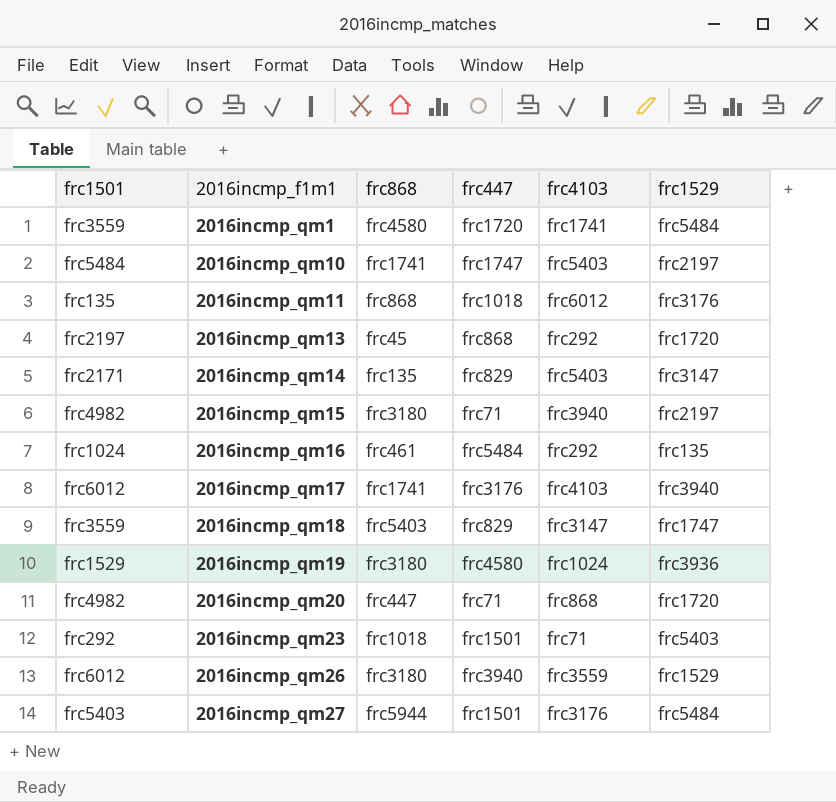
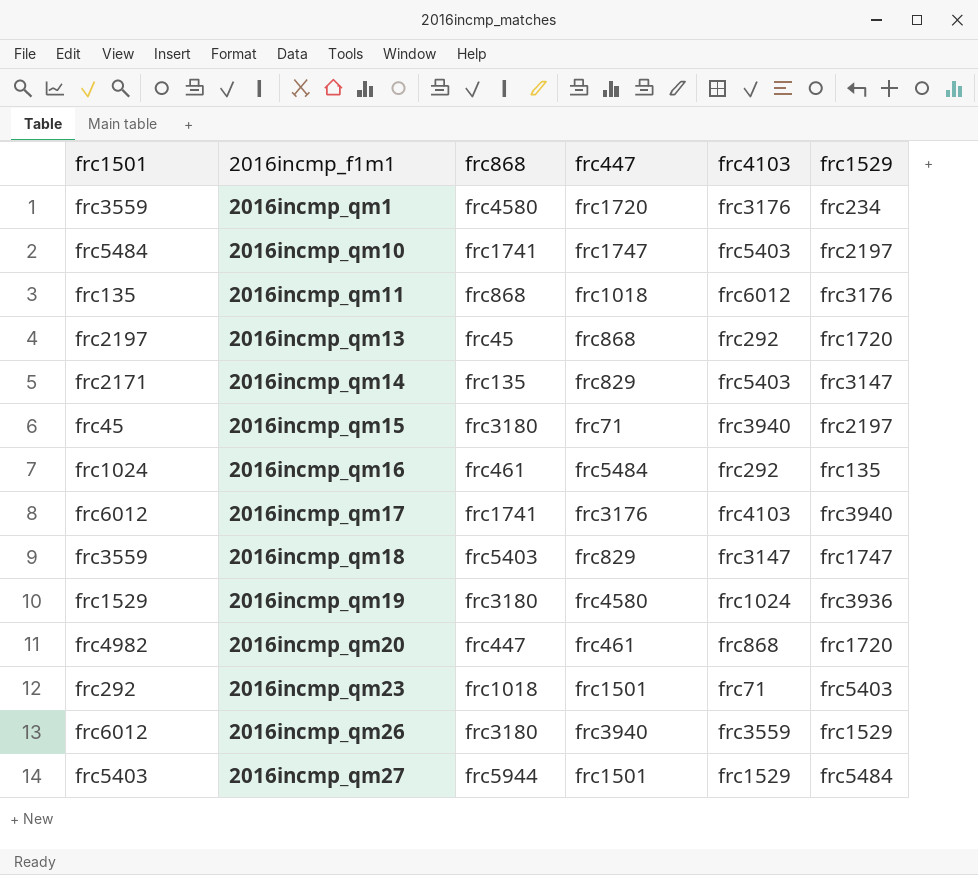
2016incmp_qm1 | frc4103: frc1741 -> frc3176
2016incmp_qm1 | frc1529: frc5484 -> frc234
2016incmp_qm15 | frc1501: frc4982 -> frc45
2016incmp_qm20 | frc447: frc71 -> frc461
2016incmp_qm27 | frc4103: frc3176 -> frc1529

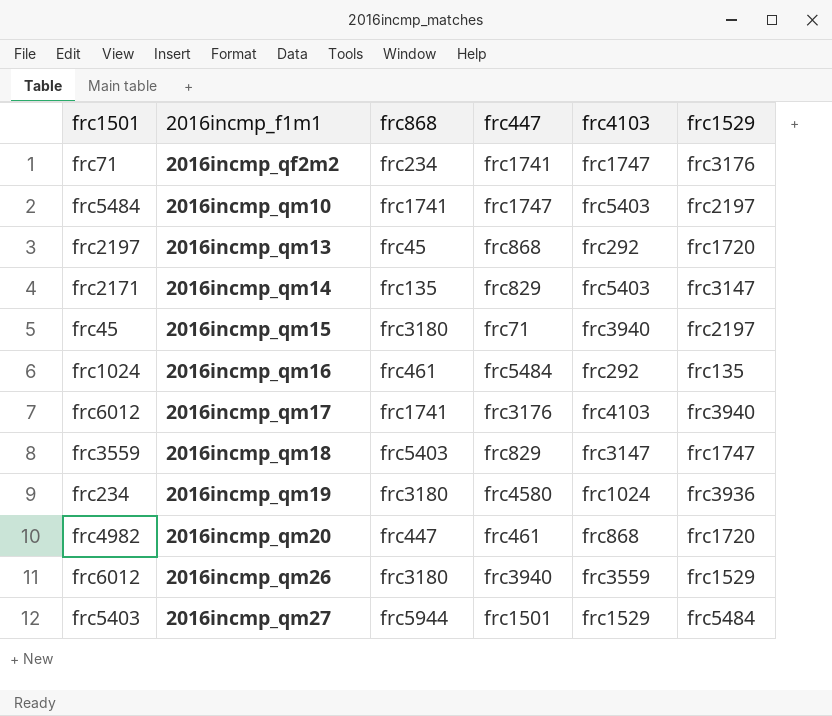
row 2016incmp_qm1: frc3559 | frc4580 | frc1720 | frc3176 | frc234 -> none
row 2016incmp_qm11: frc135 | frc868 | frc1018 | frc6012 | frc3176 -> none
row 2016incmp_qm23: frc292 | frc1018 | frc1501 | frc71 | frc5403 -> none
row 2016incmp_qf2m2: none -> frc71 | frc234 | frc1741 | frc1747 | frc3176
2016incmp_qm19 | frc1501: frc1529 -> frc234

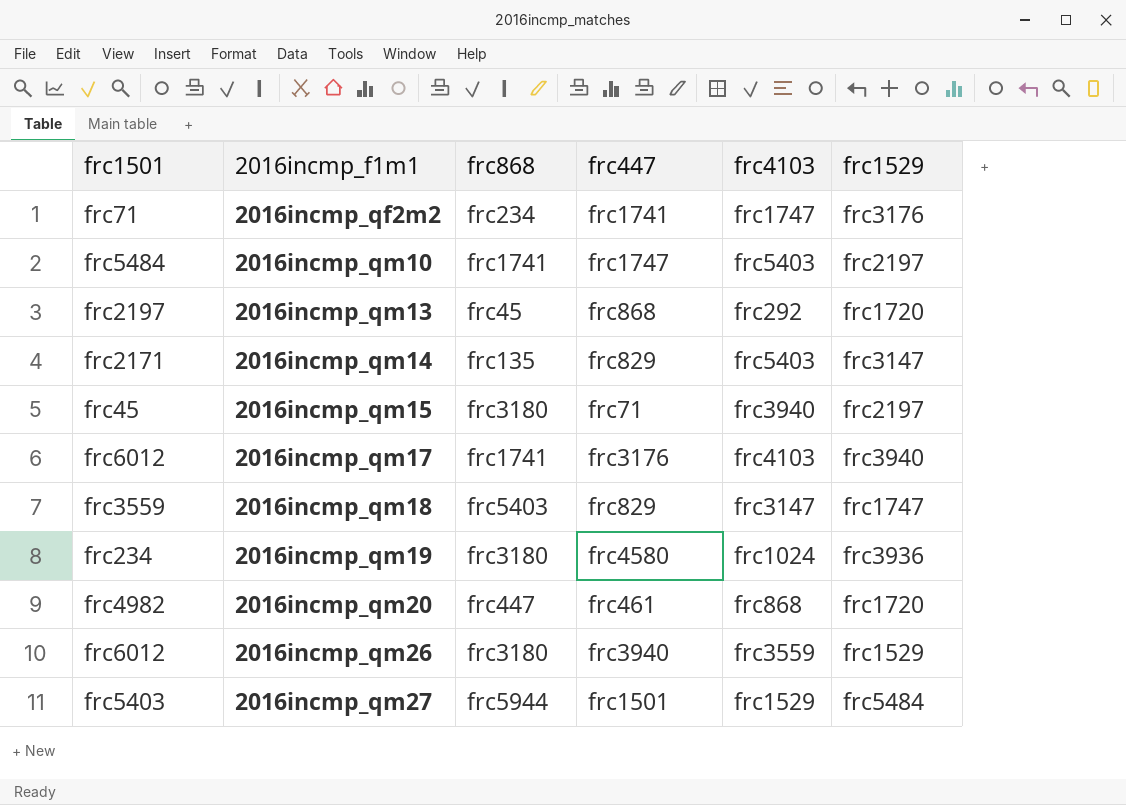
row 2016incmp_qm16: frc1024 | frc461 | frc5484 | frc292 | frc135 -> none

